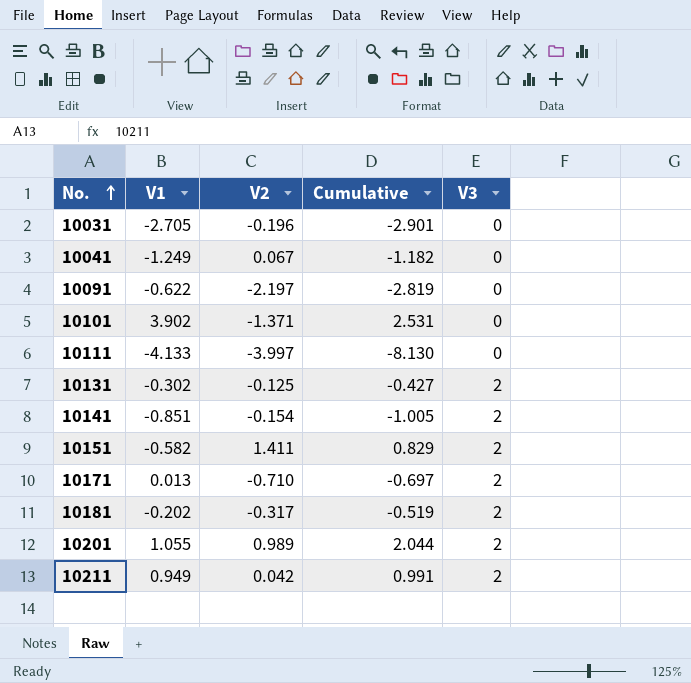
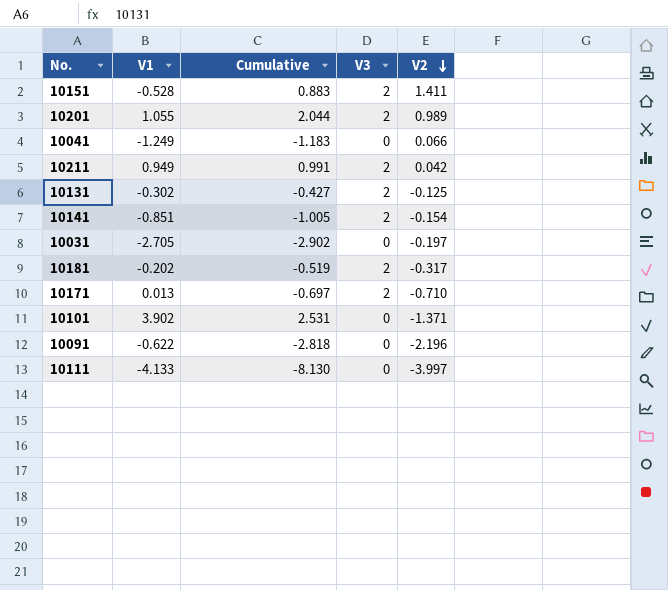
row order: No. ascending -> V2 descending
column V2 | position: 3 -> 5
10151 | V1: -0.582 -> -0.528
10151 | Cumulative: 0.829 -> 0.883
10041 | Cumulative: -1.182 -> -1.183
10041 | V2: 0.067 -> 0.066
10031 | Cumulative: -2.901 -> -2.902
10031 | V2: -0.196 -> -0.197
10091 | Cumulative: -2.819 -> -2.818
10091 | V2: -2.197 -> -2.196

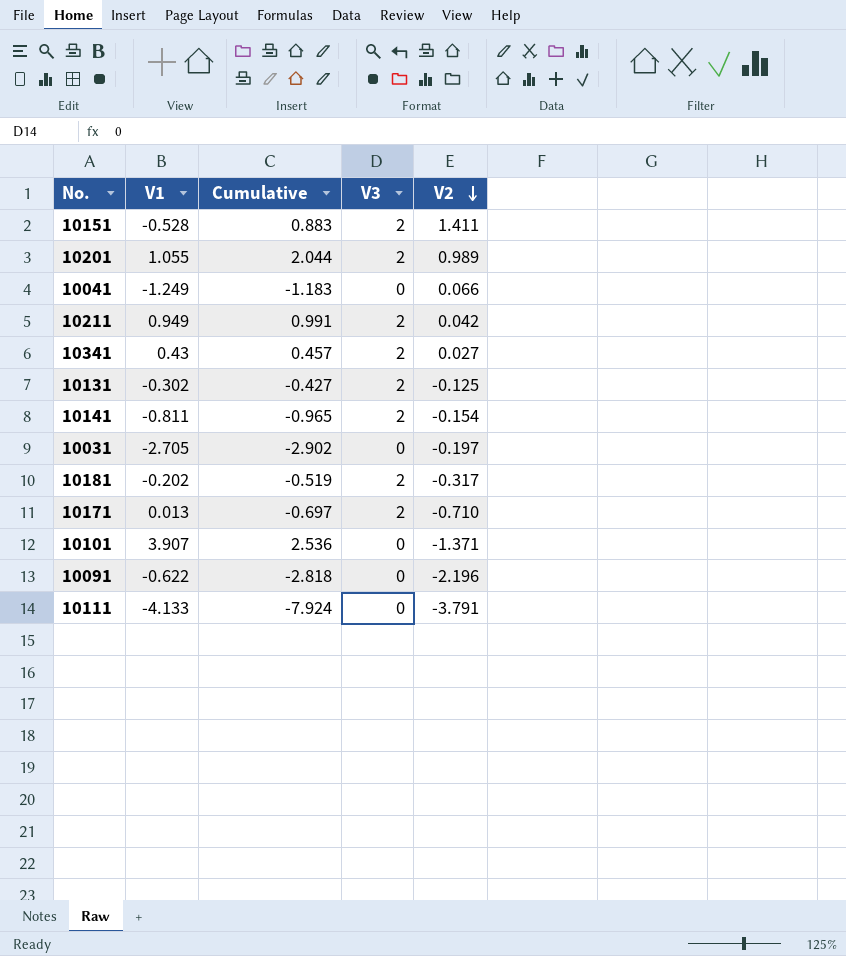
row 10341: none -> 0.43 | 0.457 | 2 | 0.027
10141 | V1: -0.851 -> -0.811
10141 | Cumulative: -1.005 -> -0.965
10101 | V1: 3.902 -> 3.907
10101 | Cumulative: 2.531 -> 2.536
10111 | Cumulative: -8.130 -> -7.924
10111 | V2: -3.997 -> -3.791

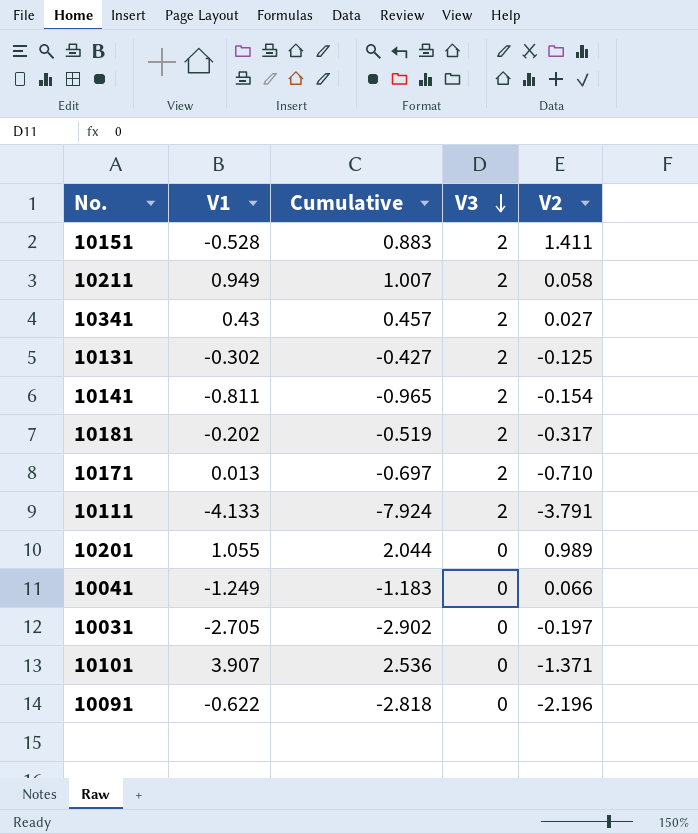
row order: V2 descending -> V3 descending
10211 | Cumulative: 0.991 -> 1.007
10211 | V2: 0.042 -> 0.058
10111 | V3: 0 -> 2
10201 | V3: 2 -> 0

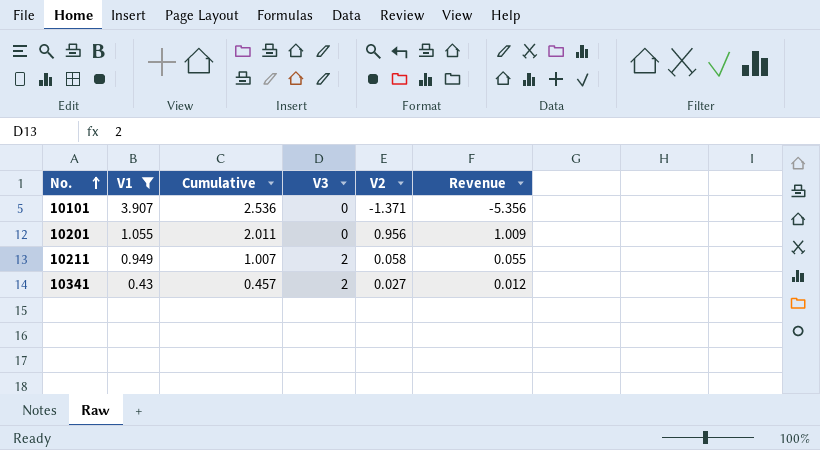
filter: none -> V1 >= 0.43
row order: V3 descending -> No. ascending
column Revenue | formula: none -> [V1] * [V2]
10201 | Cumulative: 2.044 -> 2.011
10201 | V2: 0.989 -> 0.956

